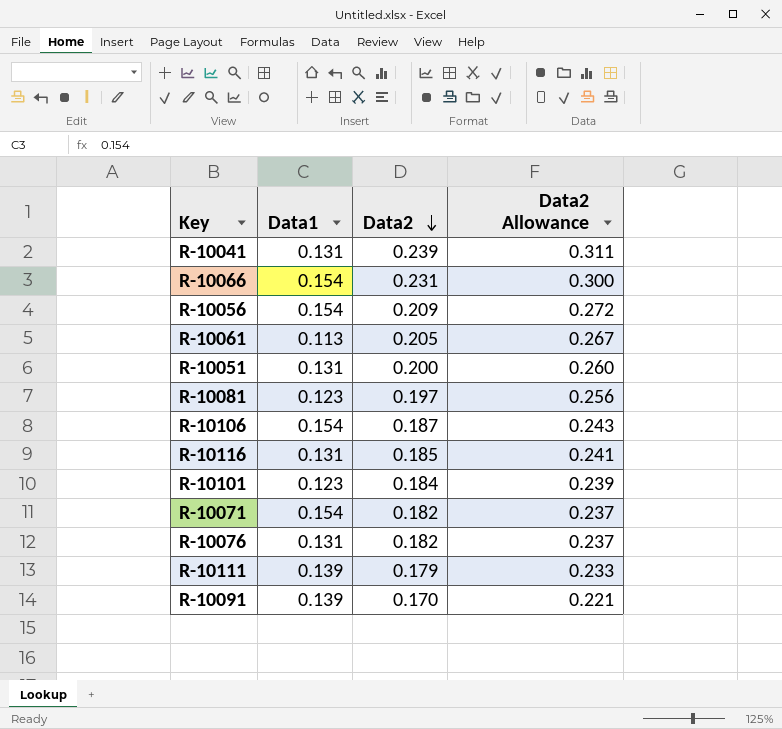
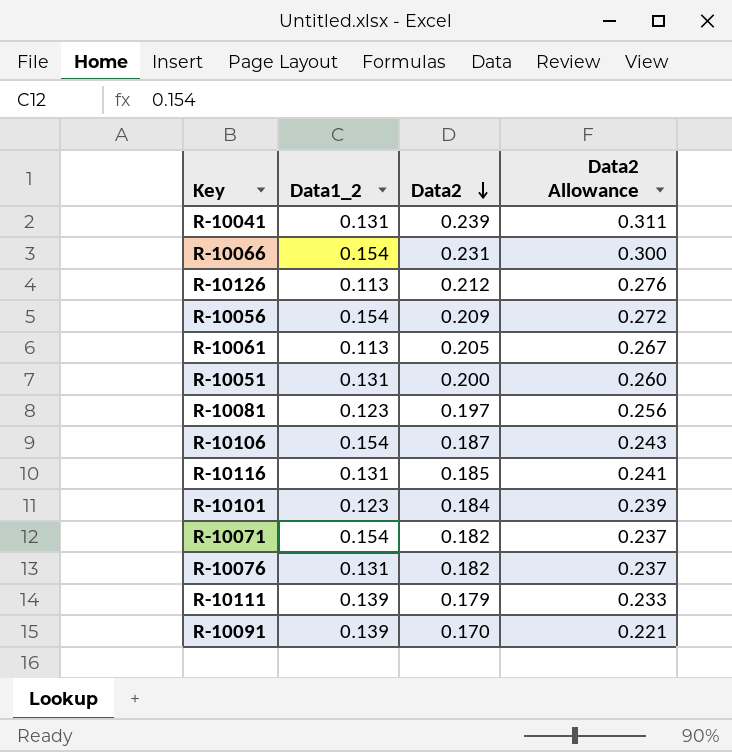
column name: Data1 -> Data1_2
row R-10126: none -> 0.113 | 0.212 | 0.276

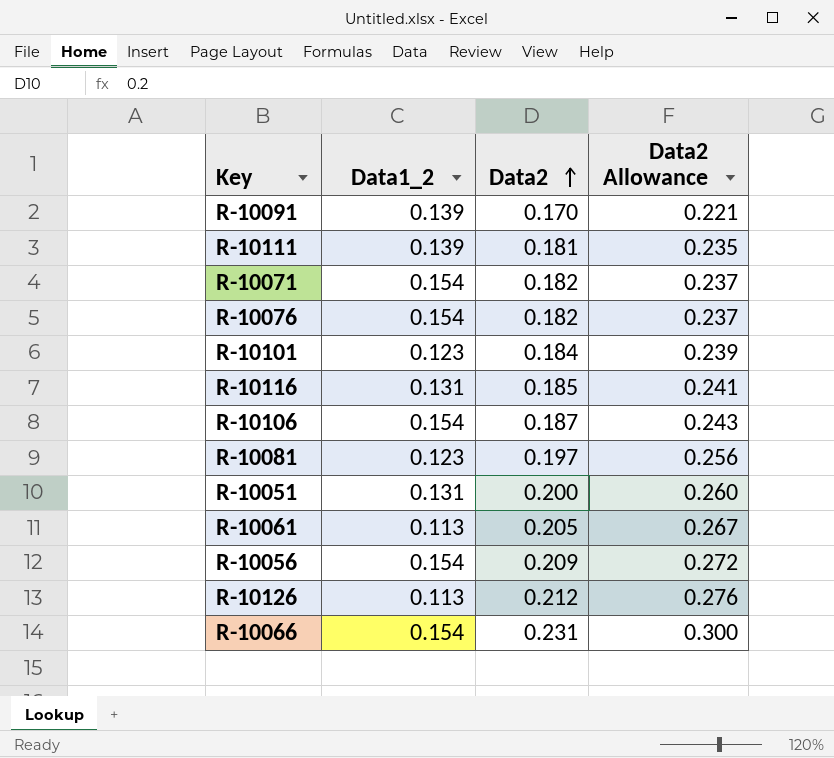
row order: Data2 descending -> Data2 ascending
row R-10041: 0.131 | 0.239 | 0.311 -> none
R-10111 | Data2: 0.179 -> 0.181
R-10111 | Data2 Allowance: 0.233 -> 0.235
R-10076 | Data1_2: 0.131 -> 0.154

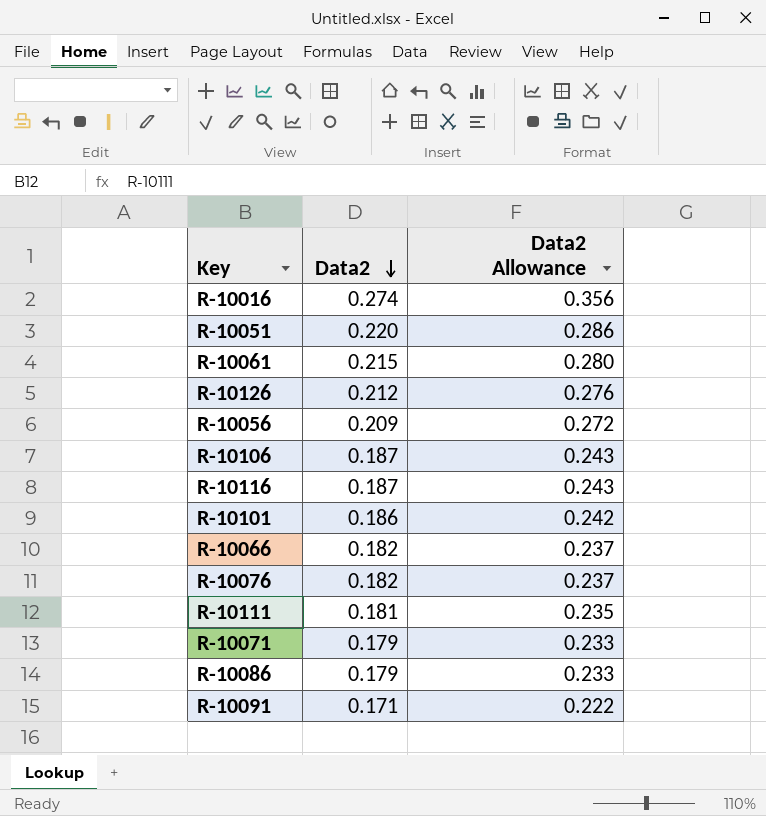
row order: Data2 ascending -> Data2 descending
column Data1_2 | position: 2 -> none
row R-10081: 0.123 | 0.197 | 0.256 -> none
row R-10016: none -> 0.274 | 0.356
R-10051 | Data2: 0.200 -> 0.220
R-10051 | Data2 Allowance: 0.260 -> 0.286
R-10061 | Data2: 0.205 -> 0.215
R-10061 | Data2 Allowance: 0.267 -> 0.280
R-10116 | Data2: 0.185 -> 0.187
R-10116 | Data2 Allowance: 0.241 -> 0.243
R-10101 | Data2: 0.184 -> 0.186
R-10101 | Data2 Allowance: 0.239 -> 0.242
R-10066 | Data2: 0.231 -> 0.182
R-10066 | Data2 Allowance: 0.300 -> 0.237
R-10071 | Data2: 0.182 -> 0.179
R-10071 | Data2 Allowance: 0.237 -> 0.233
row R-10086: none -> 0.179 | 0.233
R-10091 | Data2: 0.170 -> 0.171
R-10091 | Data2 Allowance: 0.221 -> 0.222

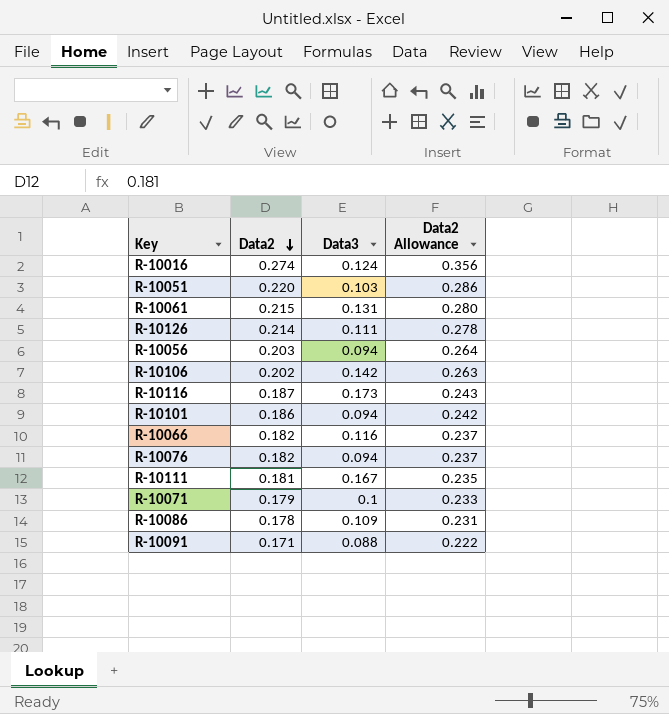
column Data3 | position: none -> 3
R-10126 | Data2: 0.212 -> 0.214
R-10126 | Data2 Allowance: 0.276 -> 0.278
R-10056 | Data2: 0.209 -> 0.203
R-10056 | Data2 Allowance: 0.272 -> 0.264
R-10106 | Data2: 0.187 -> 0.202
R-10106 | Data2 Allowance: 0.243 -> 0.263
R-10086 | Data2: 0.179 -> 0.178
R-10086 | Data2 Allowance: 0.233 -> 0.231

